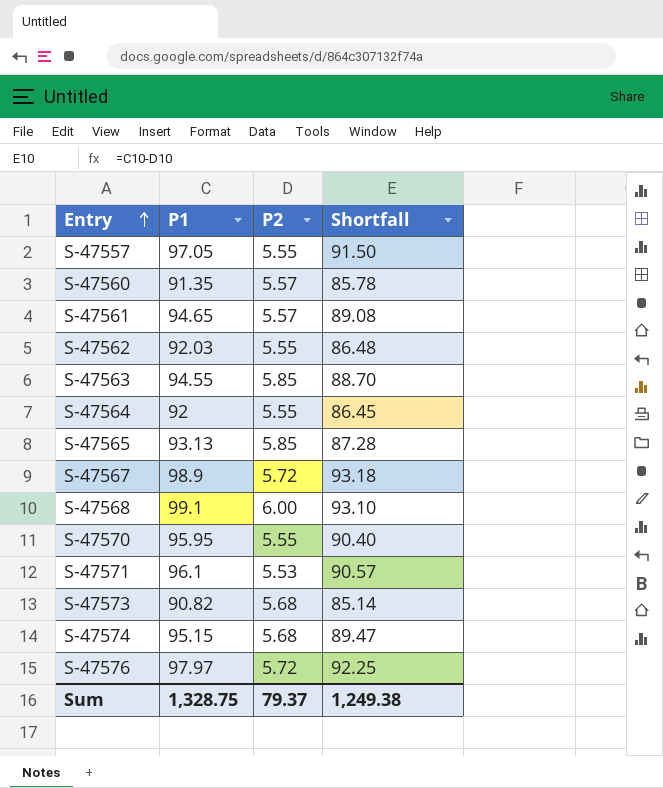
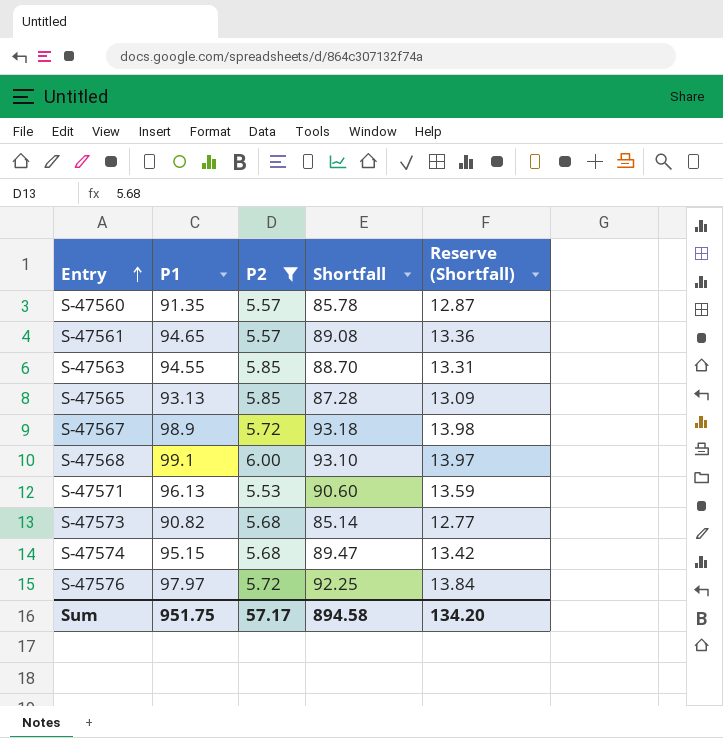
filter: none -> P2 != 5.55
column Reserve (Shortfall) | formula: none -> [Shortfall] * 0.15
S-47571 | P1: 96.1 -> 96.13
S-47571 | Shortfall: 90.57 -> 90.60
Sum | P1: 1,328.75 -> 951.75
Sum | P2: 79.37 -> 57.17
Sum | Shortfall: 1,249.38 -> 894.58

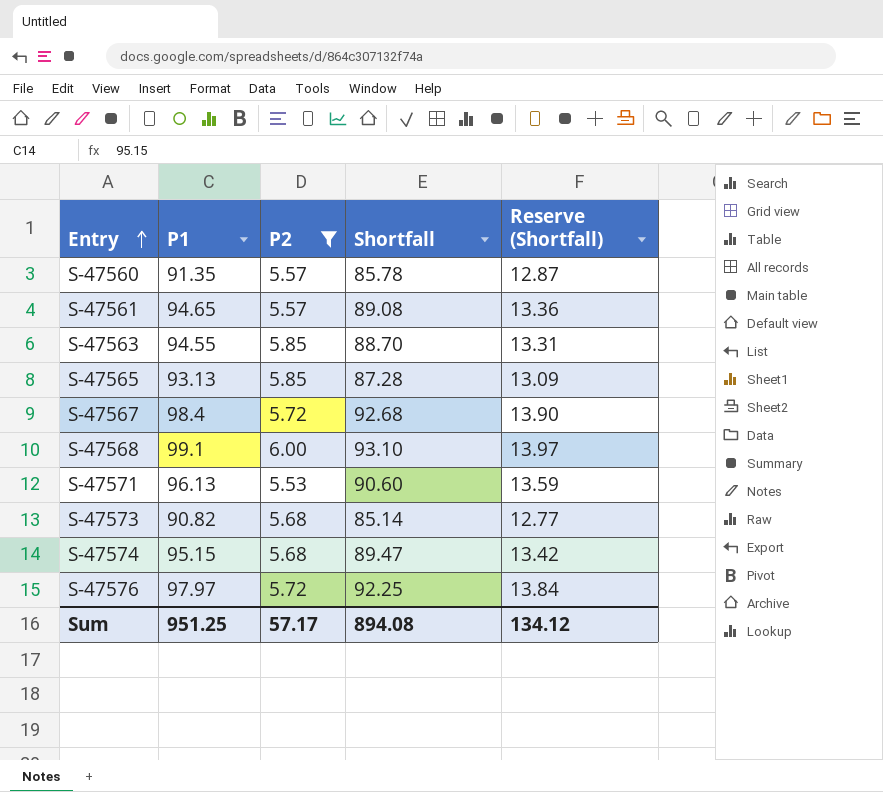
S-47567 | P1: 98.9 -> 98.4
S-47567 | Shortfall: 93.18 -> 92.68
S-47567 | Reserve (Shortfall): 13.98 -> 13.90
Sum | P1: 951.75 -> 951.25
Sum | Shortfall: 894.58 -> 894.08
Sum | Reserve (Shortfall): 134.20 -> 134.12

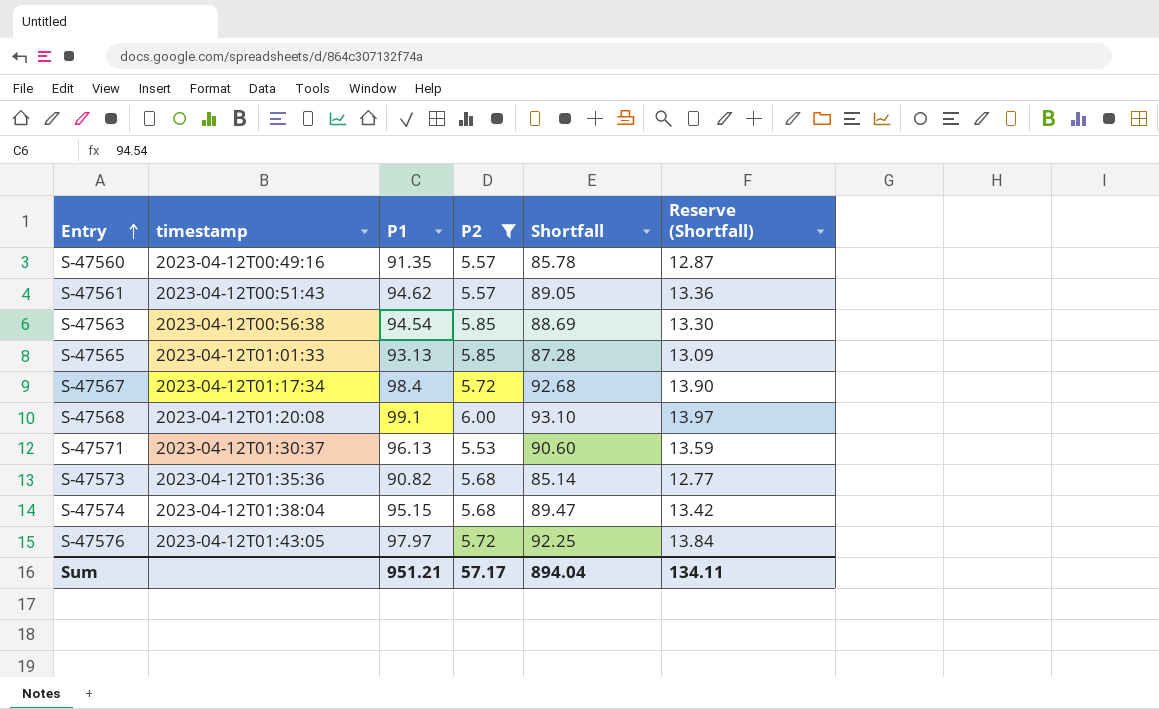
column timestamp | position: none -> 2
S-47561 | P1: 94.65 -> 94.62
S-47561 | Shortfall: 89.08 -> 89.05
S-47563 | P1: 94.55 -> 94.54
S-47563 | Shortfall: 88.70 -> 88.69
S-47563 | Reserve (Shortfall): 13.31 -> 13.30
Sum | P1: 951.25 -> 951.21
Sum | Shortfall: 894.08 -> 894.04
Sum | Reserve (Shortfall): 134.12 -> 134.11

